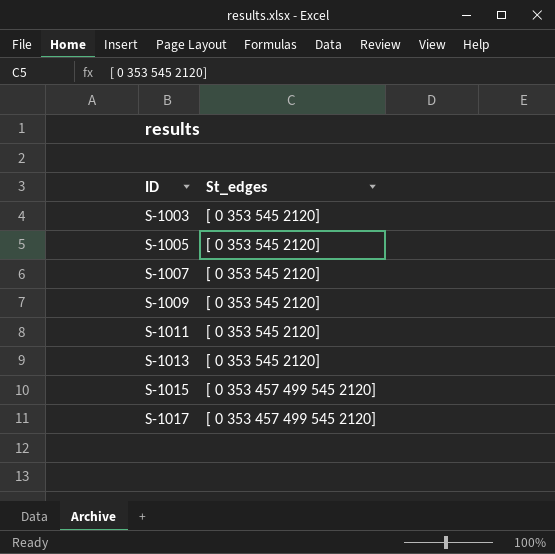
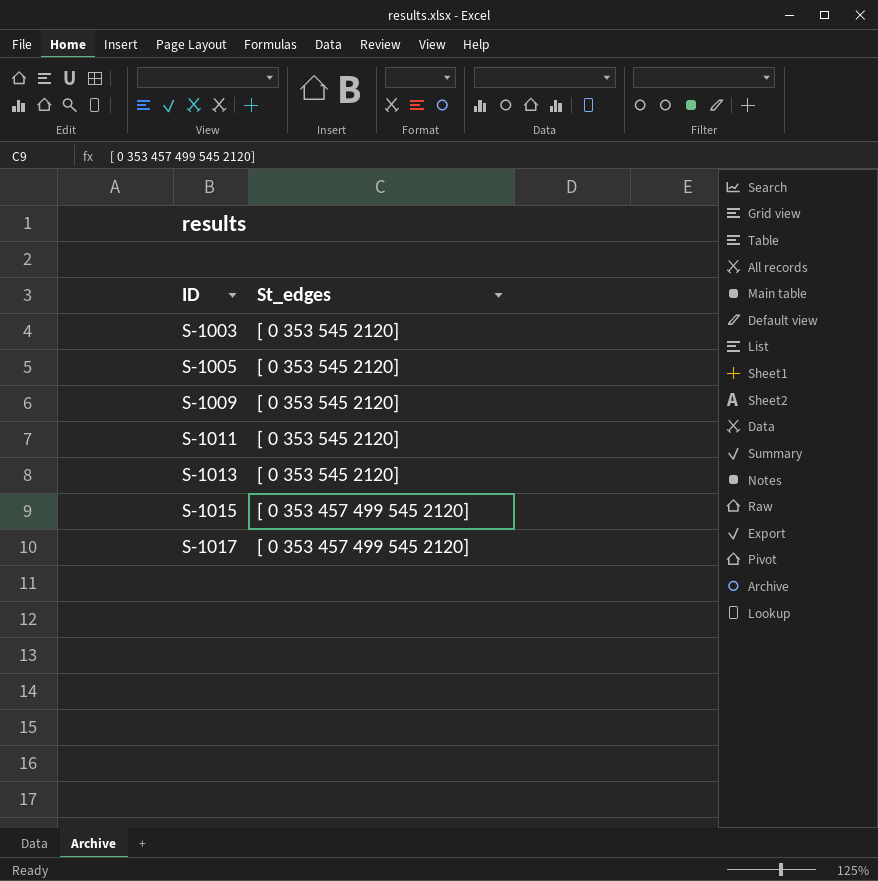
row S-1007: [ 0 353 545 2120] -> none

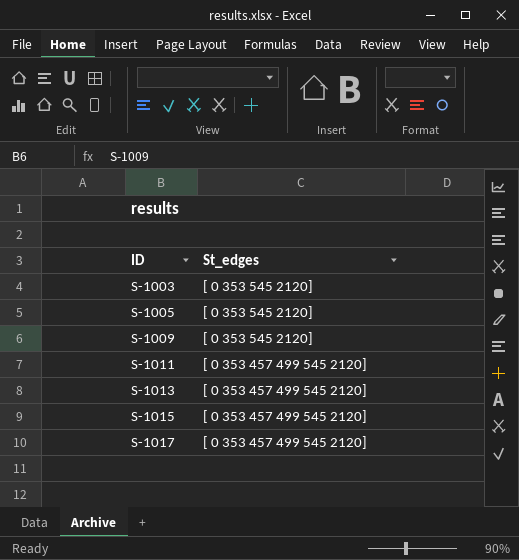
S-1011 | St_edges: [ 0 353 545 2120] -> [ 0 353 457 499 545 2120]
S-1013 | St_edges: [ 0 353 545 2120] -> [ 0 353 457 499 545 2120]

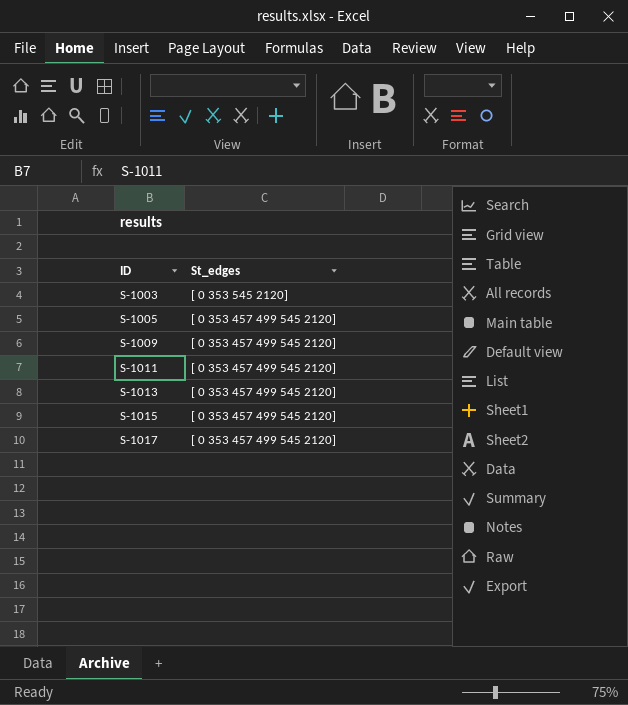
S-1005 | St_edges: [ 0 353 545 2120] -> [ 0 353 457 499 545 2120]
S-1009 | St_edges: [ 0 353 545 2120] -> [ 0 353 457 499 545 2120]

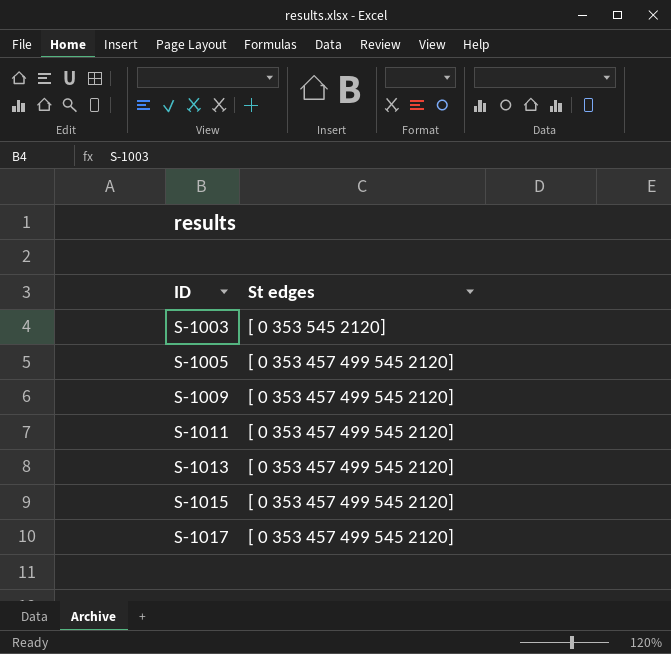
column name: St_edges -> St edges

